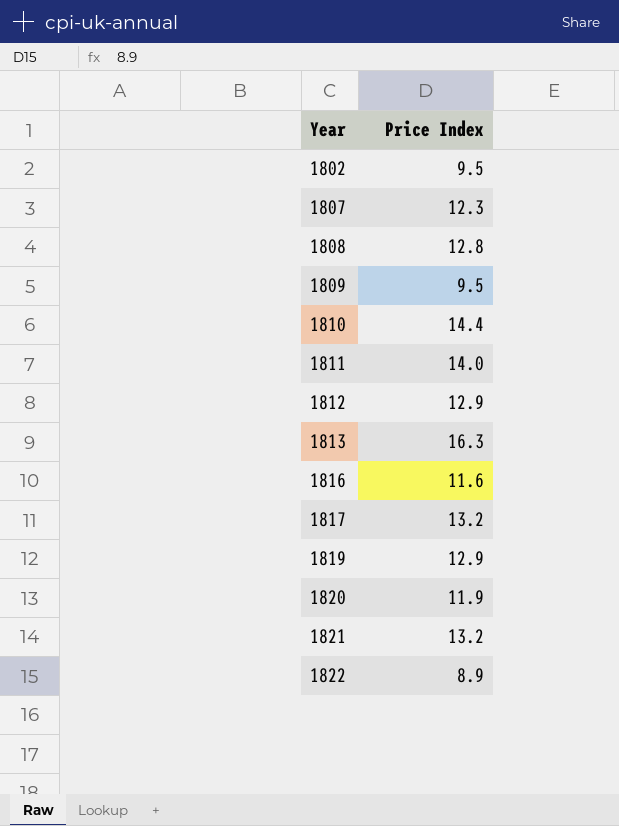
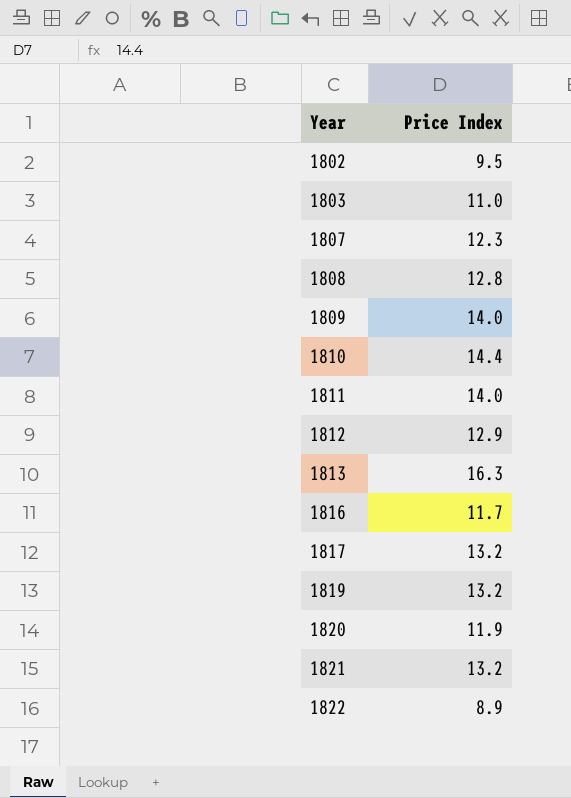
row 1803: none -> 11.0
1809 | Price Index: 9.5 -> 14.0
1816 | Price Index: 11.6 -> 11.7
1819 | Price Index: 12.9 -> 13.2

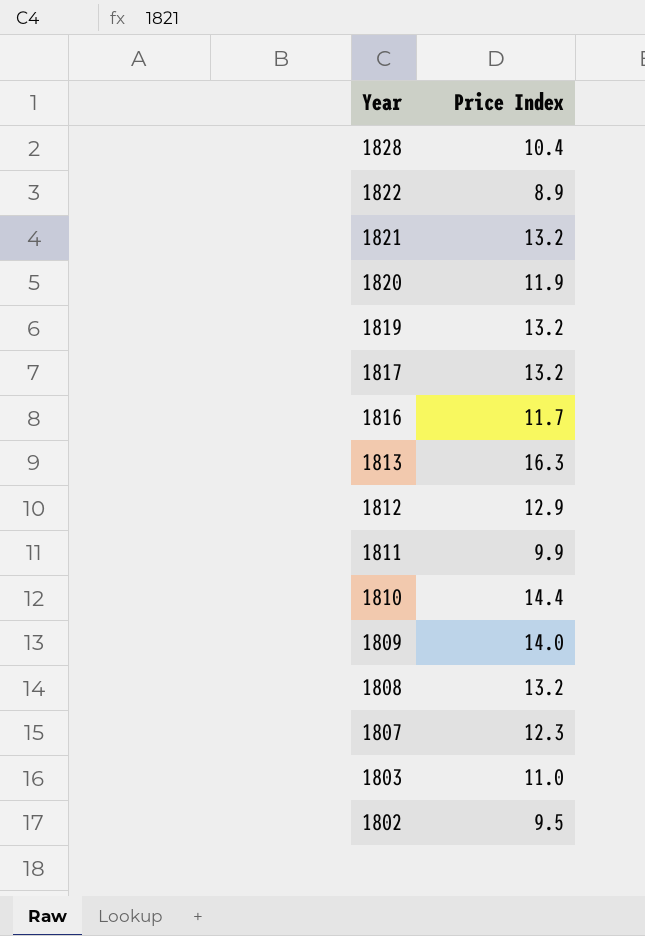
row order: Year ascending -> Year descending
row 1828: none -> 10.4
1811 | Price Index: 14.0 -> 9.9
1808 | Price Index: 12.8 -> 13.2

